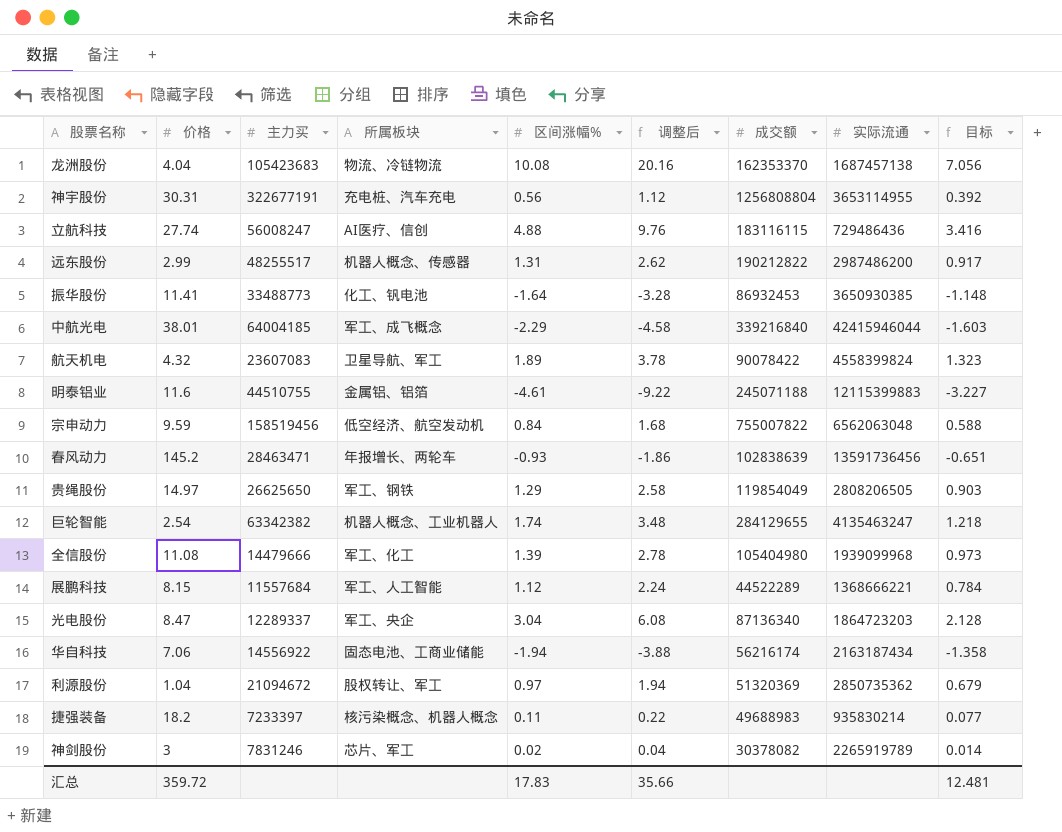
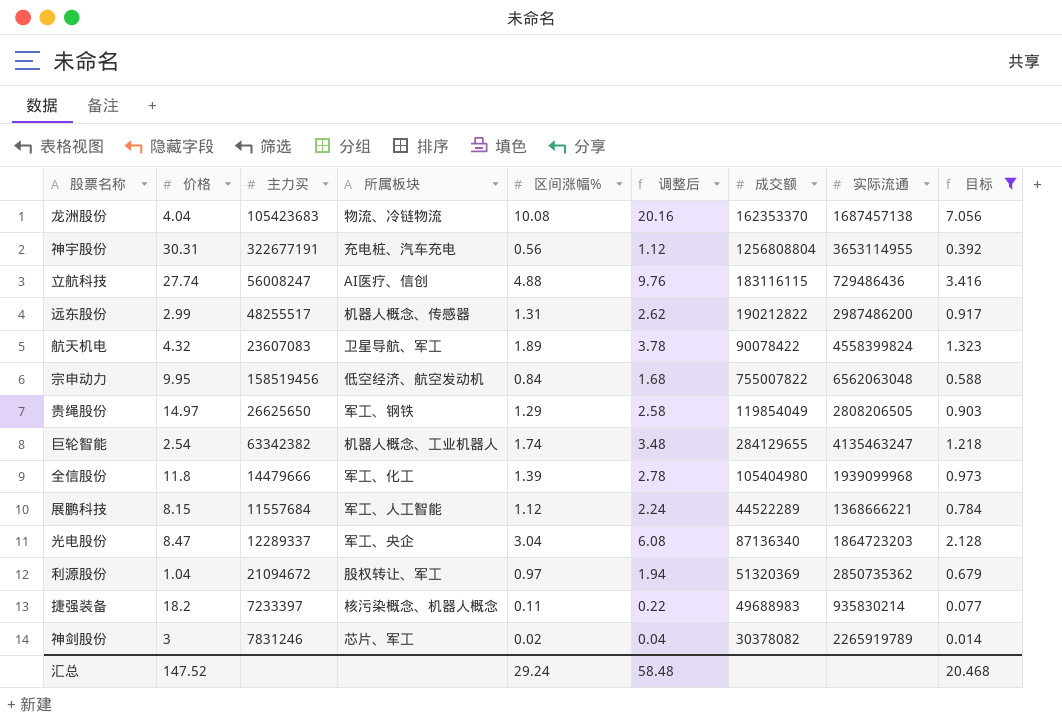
filter: none -> 目标 >= 0.014
宗申动力 | 价格: 9.59 -> 9.95
全信股份 | 价格: 11.08 -> 11.8
汇总 | 价格: 359.72 -> 147.52
汇总 | 区间涨幅%: 17.83 -> 29.24
汇总 | 调整后: 35.66 -> 58.48
汇总 | 目标: 12.481 -> 20.468

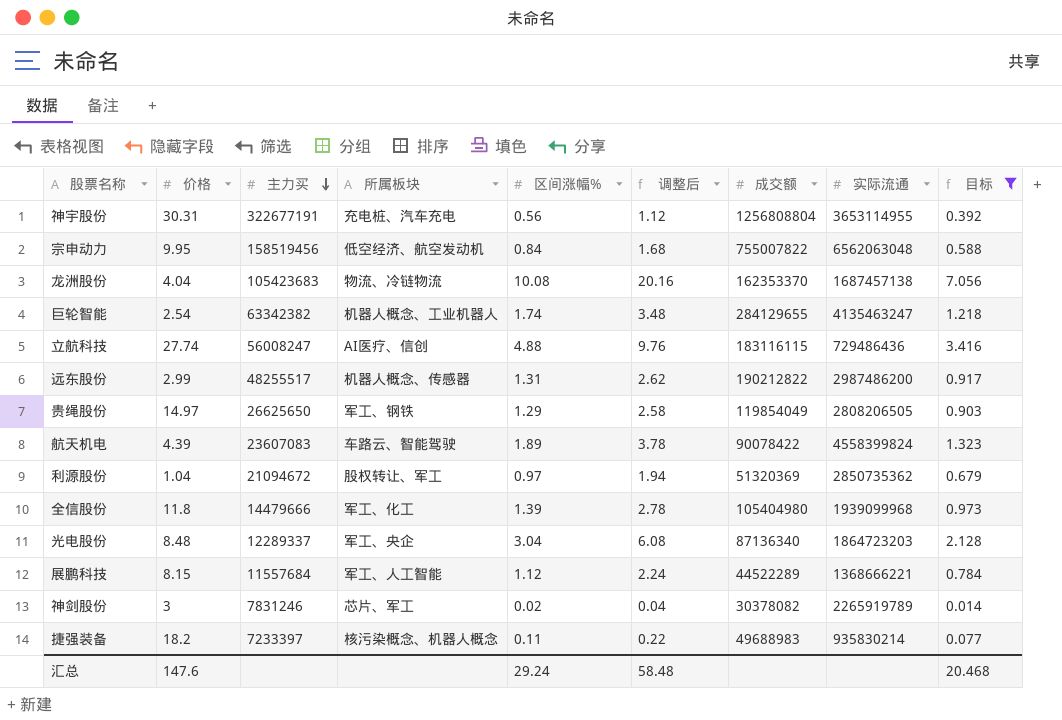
row order: none -> 主力买 descending
航天机电 | 价格: 4.32 -> 4.39
航天机电 | 所属板块: 卫星导航、军工 -> 车路云、智能驾驶
光电股份 | 价格: 8.47 -> 8.48
汇总 | 价格: 147.52 -> 147.6

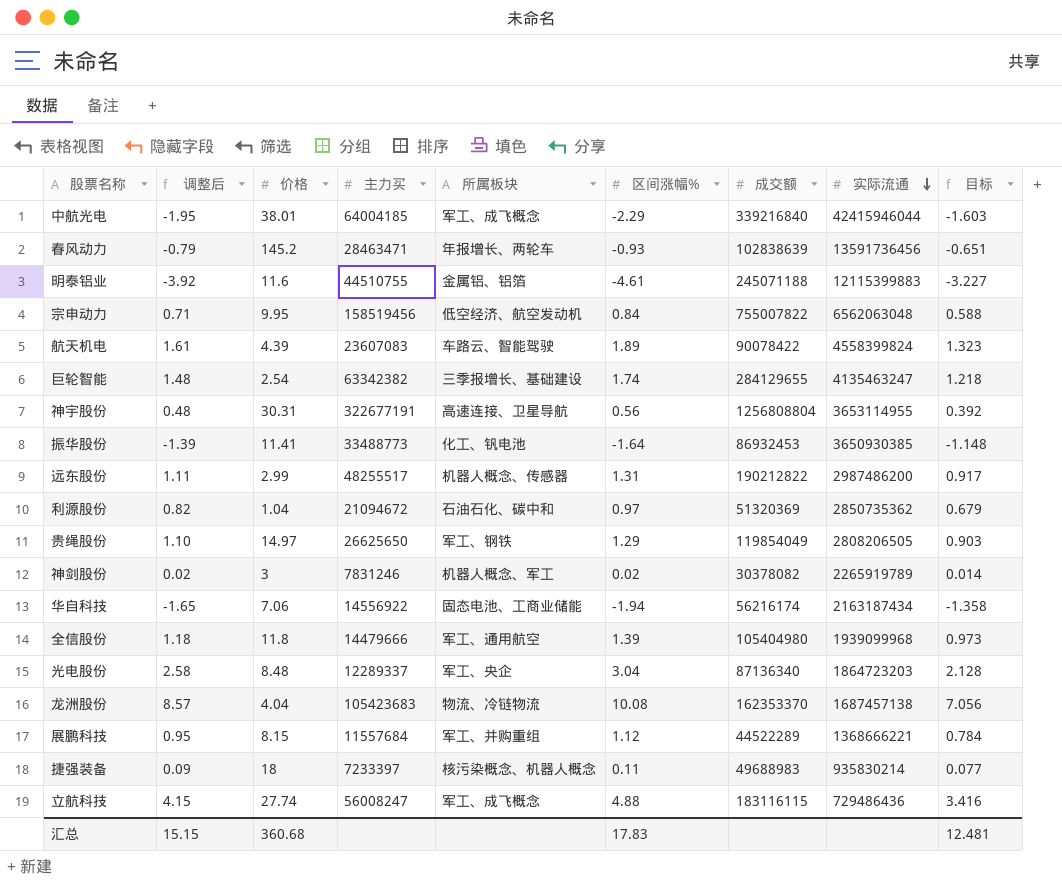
filter: 目标 >= 0.014 -> none
row order: 主力买 descending -> 实际流通 descending
column 调整后 | formula: [区间涨幅%] * 2 -> [区间涨幅%] * 0.85
column 调整后 | position: 6 -> 2
巨轮智能 | 所属板块: 机器人概念、工业机器人 -> 三季报增长、基础建设
神宇股份 | 所属板块: 充电桩、汽车充电 -> 高速连接、卫星导航
利源股份 | 所属板块: 股权转让、军工 -> 石油石化、碳中和
神剑股份 | 所属板块: 芯片、军工 -> 机器人概念、军工
全信股份 | 所属板块: 军工、化工 -> 军工、通用航空
展鹏科技 | 所属板块: 军工、人工智能 -> 军工、并购重组
捷强装备 | 价格: 18.2 -> 18
立航科技 | 所属板块: AI医疗、信创 -> 军工、成飞概念
汇总 | 调整后: 58.48 -> 15.15
汇总 | 价格: 147.6 -> 360.68
汇总 | 区间涨幅%: 29.24 -> 17.83
汇总 | 目标: 20.468 -> 12.481

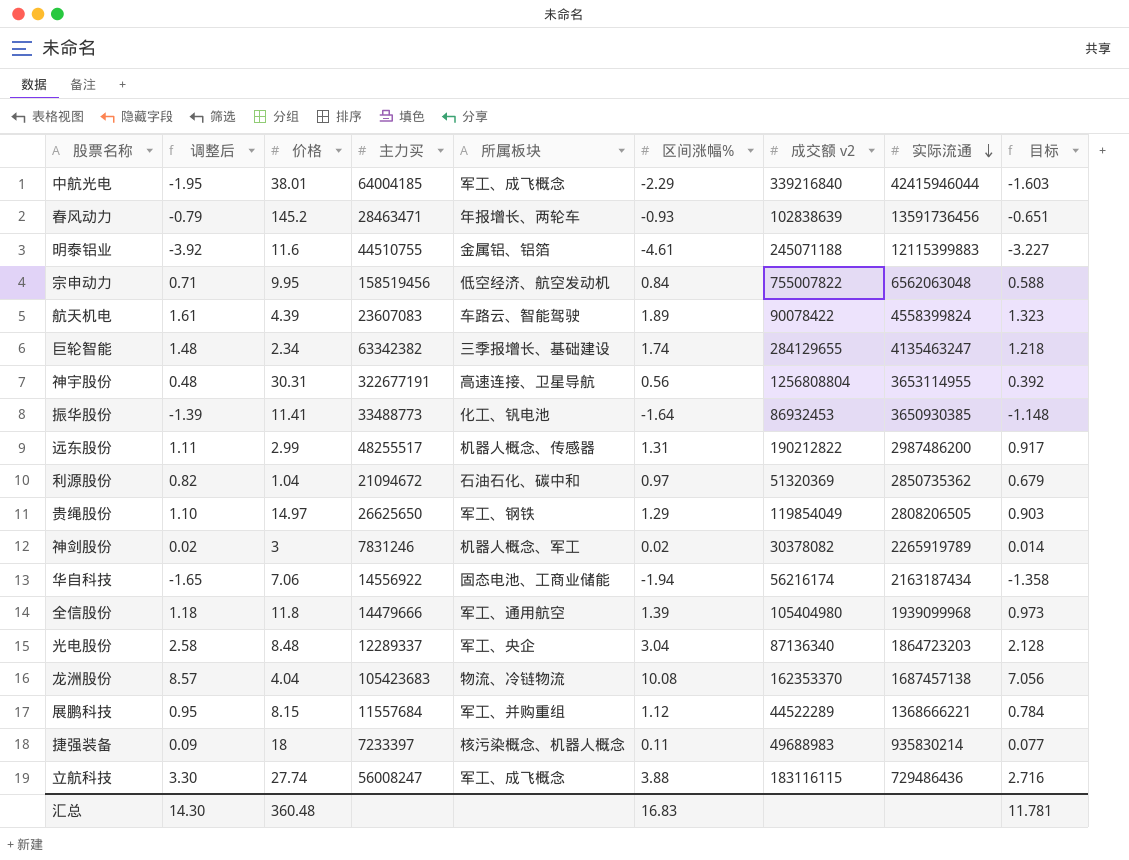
column name: 成交额 -> 成交额 v2
巨轮智能 | 价格: 2.54 -> 2.34
立航科技 | 调整后: 4.15 -> 3.30
立航科技 | 区间涨幅%: 4.88 -> 3.88
立航科技 | 目标: 3.416 -> 2.716
汇总 | 调整后: 15.15 -> 14.30
汇总 | 价格: 360.68 -> 360.48
汇总 | 区间涨幅%: 17.83 -> 16.83
汇总 | 目标: 12.481 -> 11.781

